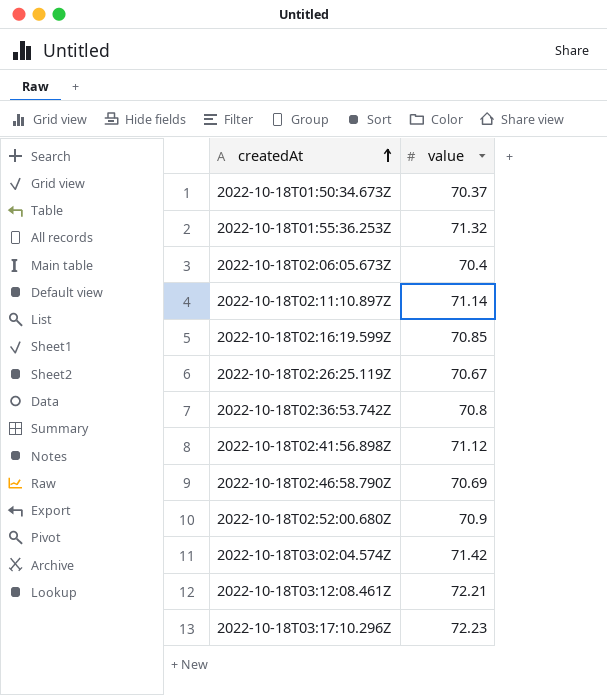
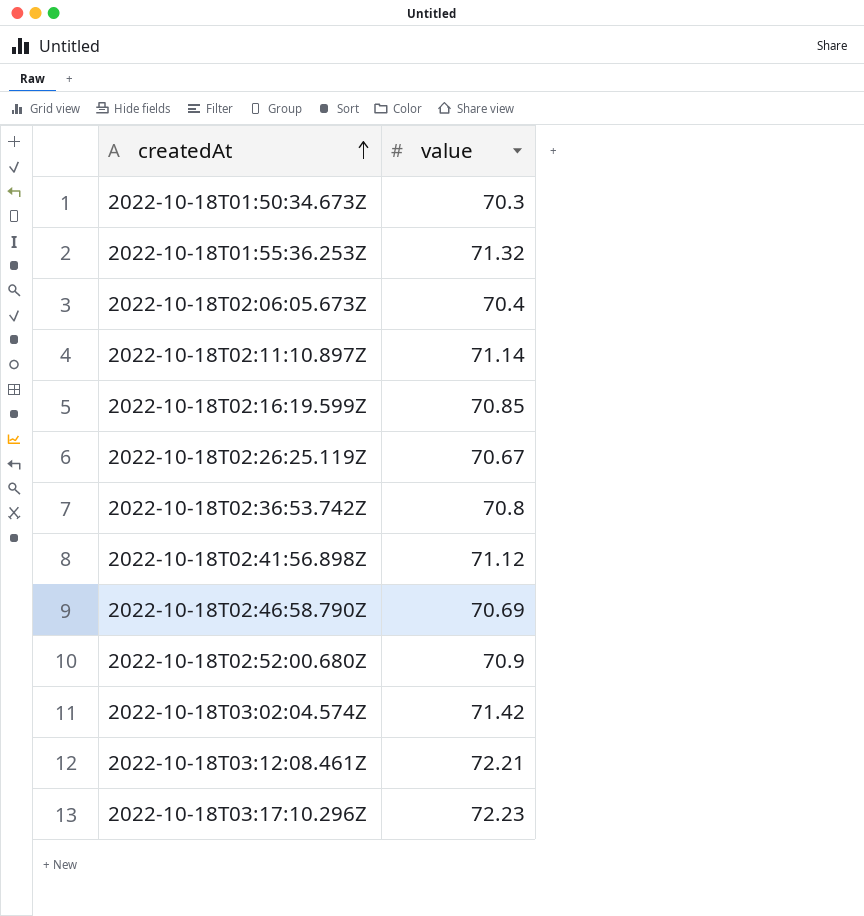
2022-10-18T01:50:34.673Z | value: 70.37 -> 70.3

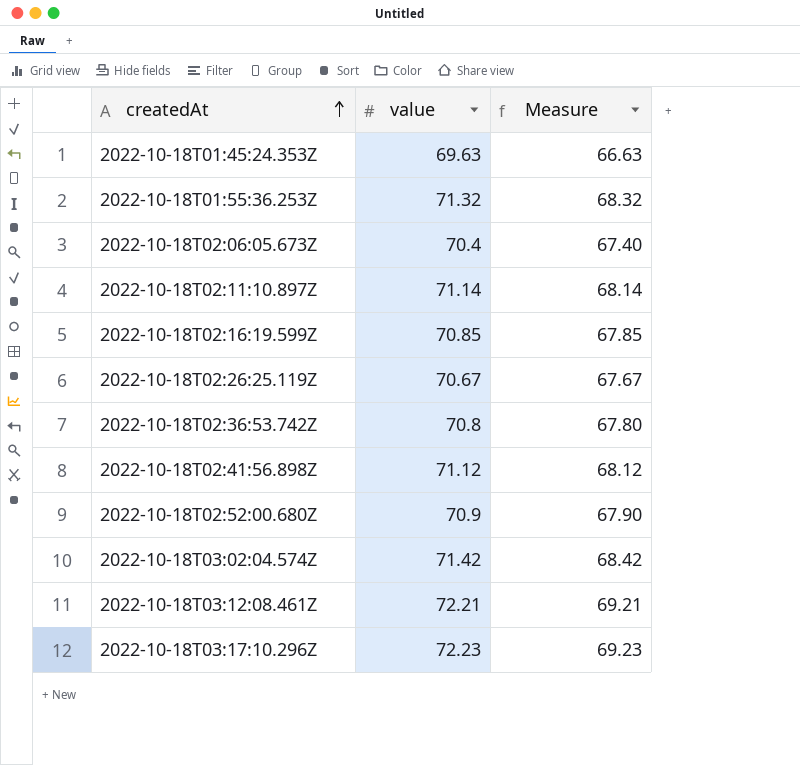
column Measure | formula: none -> [value] - 3
row 2022-10-18T01:50:34.673Z: 70.3 -> none
row 2022-10-18T02:46:58.790Z: 70.69 -> none
row 2022-10-18T01:45:24.353Z: none -> 69.63 | 66.63

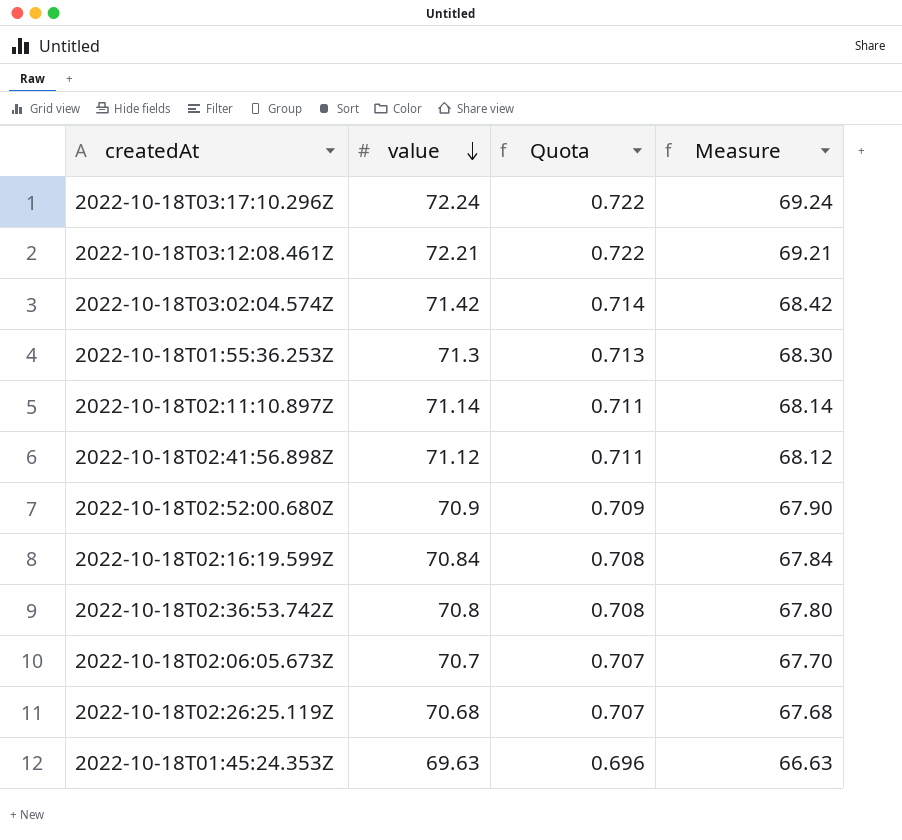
row order: createdAt ascending -> value descending
column Quota | formula: none -> [value] * 0.01
2022-10-18T03:17:10.296Z | value: 72.23 -> 72.24
2022-10-18T03:17:10.296Z | Measure: 69.23 -> 69.24
2022-10-18T01:55:36.253Z | value: 71.32 -> 71.3
2022-10-18T01:55:36.253Z | Measure: 68.32 -> 68.30
2022-10-18T02:16:19.599Z | value: 70.85 -> 70.84
2022-10-18T02:16:19.599Z | Measure: 67.85 -> 67.84
2022-10-18T02:06:05.673Z | value: 70.4 -> 70.7
2022-10-18T02:06:05.673Z | Measure: 67.40 -> 67.70
2022-10-18T02:26:25.119Z | value: 70.67 -> 70.68
2022-10-18T02:26:25.119Z | Measure: 67.67 -> 67.68

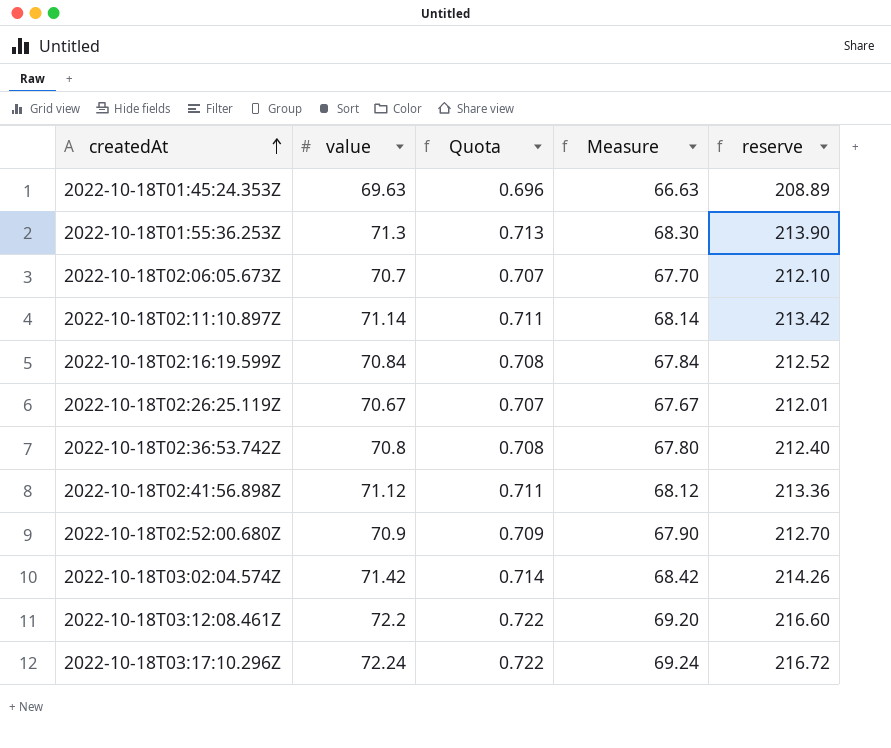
row order: value descending -> createdAt ascending
column reserve | formula: none -> [value] * 3
2022-10-18T02:26:25.119Z | value: 70.68 -> 70.67
2022-10-18T02:26:25.119Z | Measure: 67.68 -> 67.67
2022-10-18T03:12:08.461Z | value: 72.21 -> 72.2
2022-10-18T03:12:08.461Z | Measure: 69.21 -> 69.20

